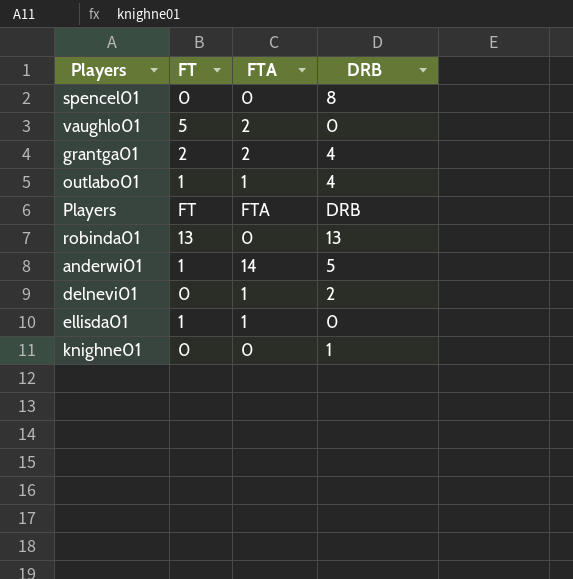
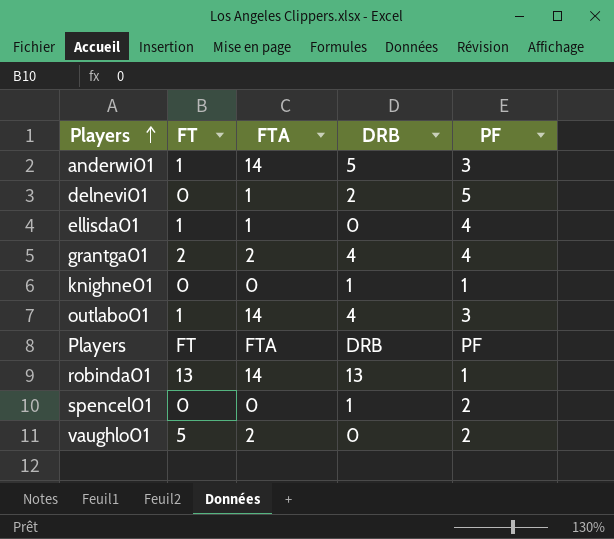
row order: none -> Players ascending
column PF | position: none -> 5
outlabo01 | FTA: 1 -> 14
robinda01 | FTA: 0 -> 14
spencel01 | DRB: 8 -> 1

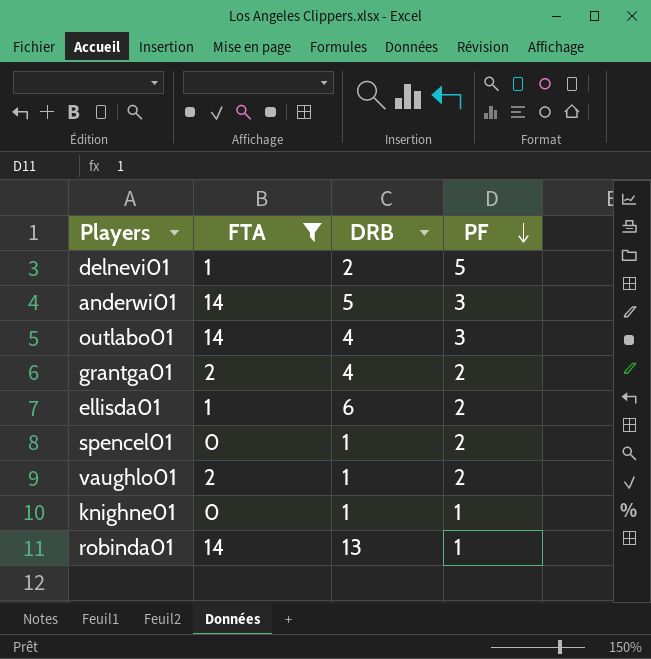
filter: none -> FTA != FTA
row order: Players ascending -> PF descending
column FT | position: 2 -> none
grantga01 | PF: 4 -> 2
ellisda01 | DRB: 0 -> 6
ellisda01 | PF: 4 -> 2
vaughlo01 | DRB: 0 -> 1

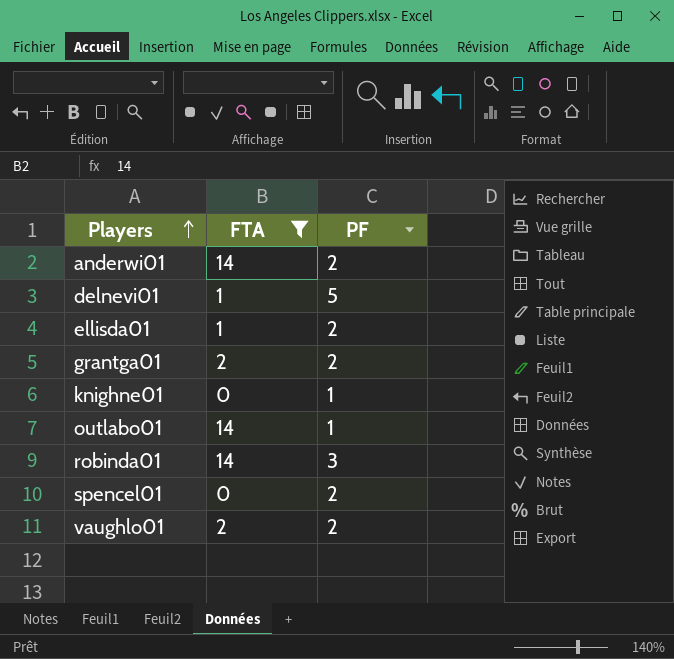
row order: PF descending -> Players ascending
column DRB | position: 3 -> none
anderwi01 | PF: 3 -> 2
outlabo01 | PF: 3 -> 1
robinda01 | PF: 1 -> 3

